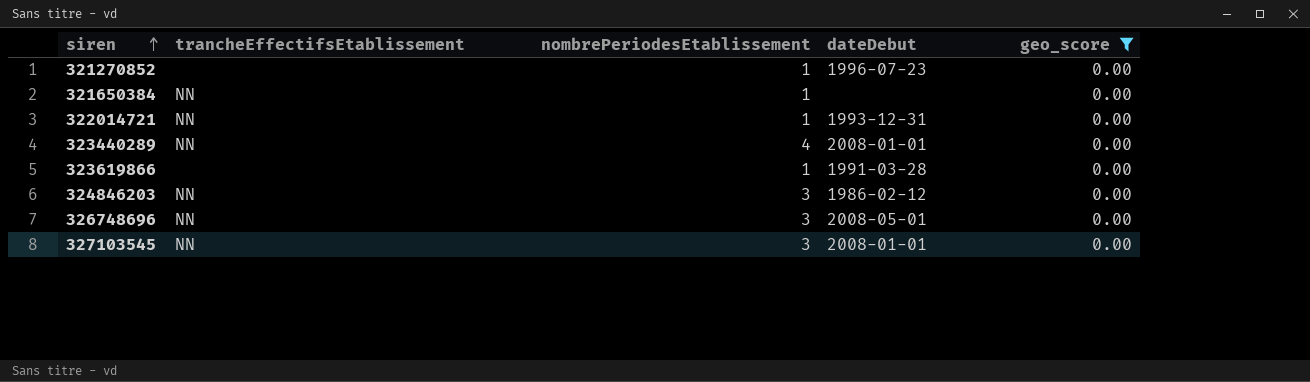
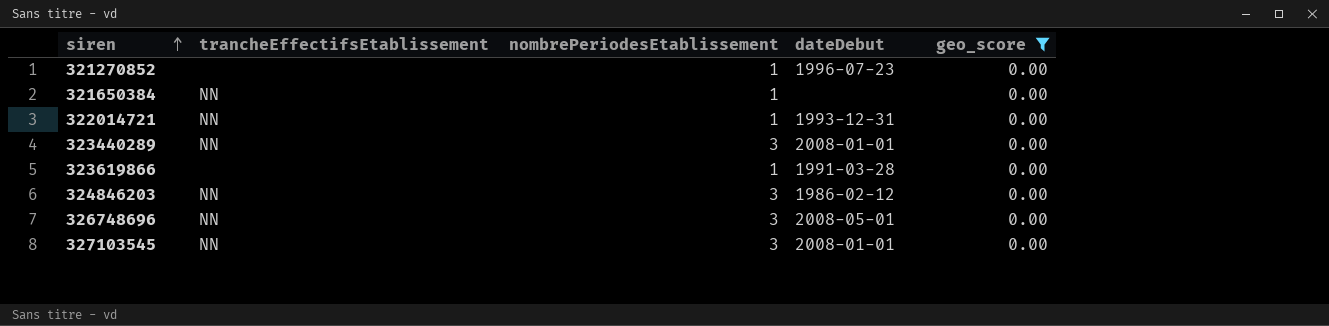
323440289 | nombrePeriodesEtablissement: 4 -> 3

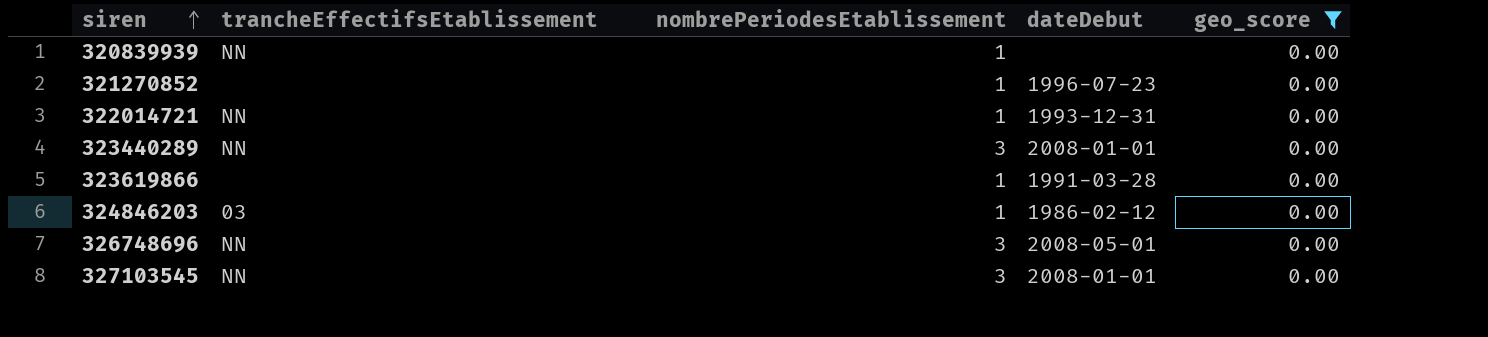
row 321650384: NN | 1 | none | 0.00 -> none
row 320839939: none -> NN | 1 | none | 0.00
324846203 | trancheEffectifsEtablissement: NN -> 03
324846203 | nombrePeriodesEtablissement: 3 -> 1

